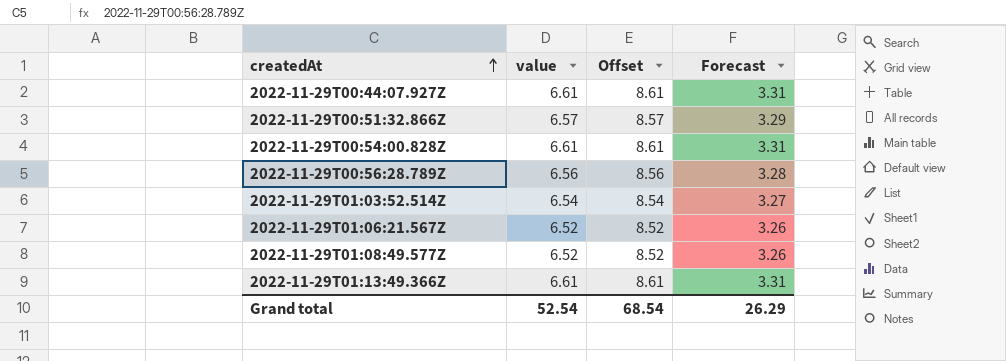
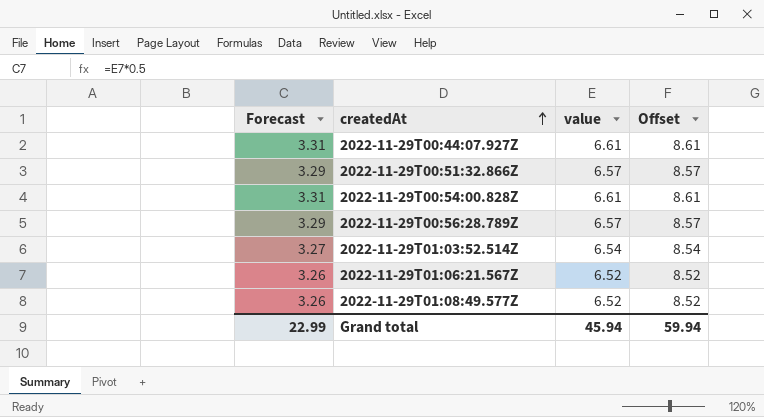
column Forecast | position: 4 -> 1
row 2022-11-29T01:13:49.366Z: 6.61 | 8.61 | 3.31 -> none
2022-11-29T00:56:28.789Z | Forecast: 3.28 -> 3.29
2022-11-29T00:56:28.789Z | value: 6.56 -> 6.57
2022-11-29T00:56:28.789Z | Offset: 8.56 -> 8.57
Grand total | Forecast: 26.29 -> 22.99
Grand total | value: 52.54 -> 45.94
Grand total | Offset: 68.54 -> 59.94

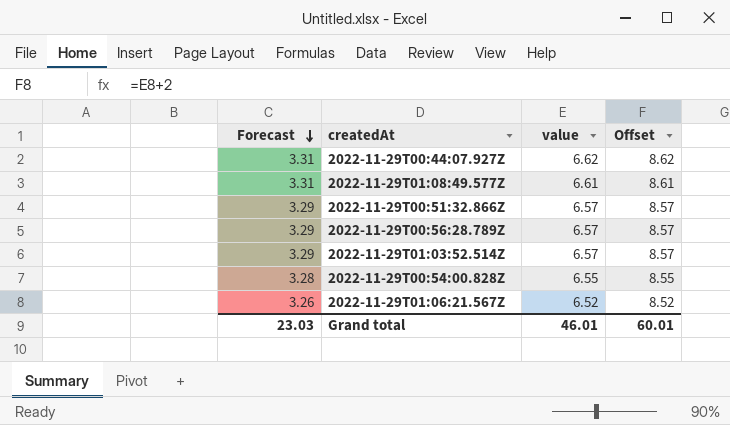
row order: createdAt ascending -> Forecast descending
2022-11-29T00:44:07.927Z | value: 6.61 -> 6.62
2022-11-29T00:44:07.927Z | Offset: 8.61 -> 8.62
2022-11-29T01:08:49.577Z | Forecast: 3.26 -> 3.31
2022-11-29T01:08:49.577Z | value: 6.52 -> 6.61
2022-11-29T01:08:49.577Z | Offset: 8.52 -> 8.61
2022-11-29T01:03:52.514Z | Forecast: 3.27 -> 3.29
2022-11-29T01:03:52.514Z | value: 6.54 -> 6.57
2022-11-29T01:03:52.514Z | Offset: 8.54 -> 8.57
2022-11-29T00:54:00.828Z | Forecast: 3.31 -> 3.28
2022-11-29T00:54:00.828Z | value: 6.61 -> 6.55
2022-11-29T00:54:00.828Z | Offset: 8.61 -> 8.55
Grand total | Forecast: 22.99 -> 23.03
Grand total | value: 45.94 -> 46.01
Grand total | Offset: 59.94 -> 60.01

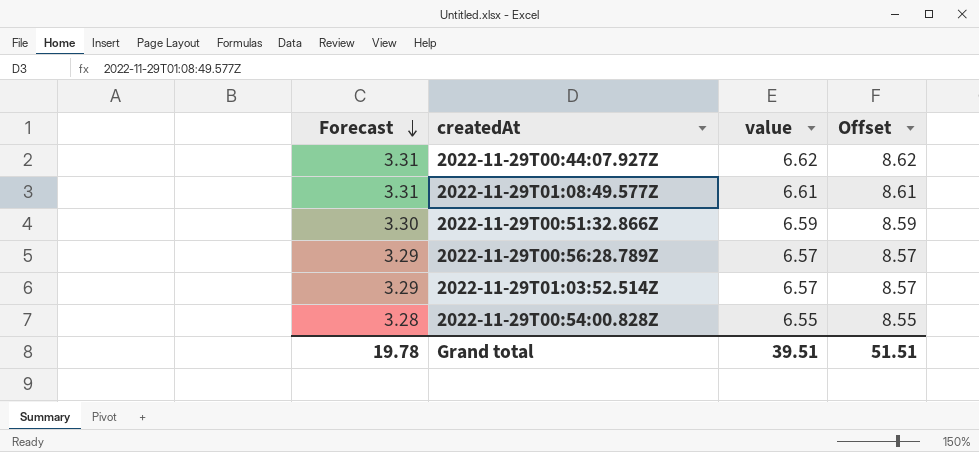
row 2022-11-29T01:06:21.567Z: 3.26 | 6.52 | 8.52 -> none
2022-11-29T00:51:32.866Z | Forecast: 3.29 -> 3.30
2022-11-29T00:51:32.866Z | value: 6.57 -> 6.59
2022-11-29T00:51:32.866Z | Offset: 8.57 -> 8.59
Grand total | Forecast: 23.03 -> 19.78
Grand total | value: 46.01 -> 39.51
Grand total | Offset: 60.01 -> 51.51

